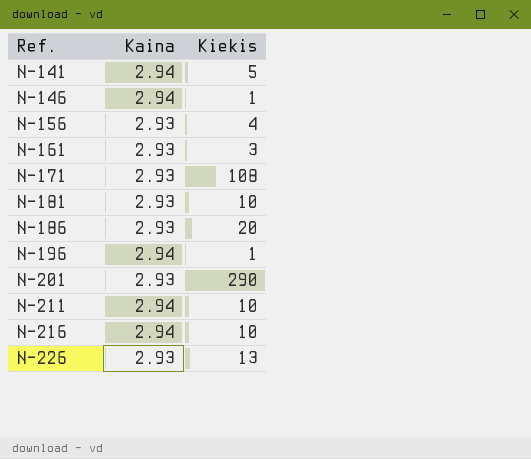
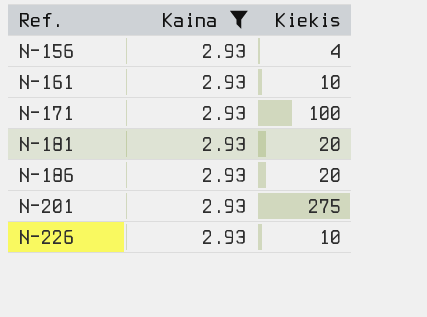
filter: none -> Kaina = 2.93
N-161 | Kiekis: 3 -> 10
N-171 | Kiekis: 108 -> 100
N-181 | Kiekis: 10 -> 20
N-201 | Kiekis: 290 -> 275
N-226 | Kiekis: 13 -> 10

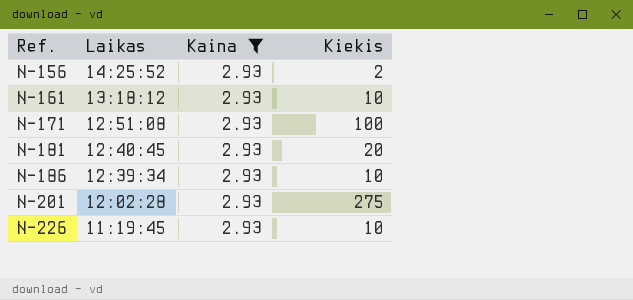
column Laikas | position: none -> 2
N-156 | Kiekis: 4 -> 2
N-186 | Kiekis: 20 -> 10

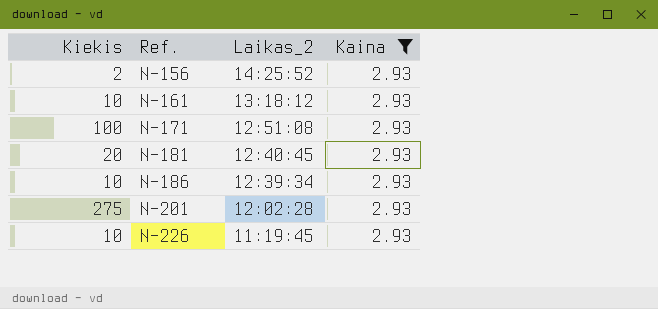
column Kiekis | position: 4 -> 1
column name: Laikas -> Laikas_2

